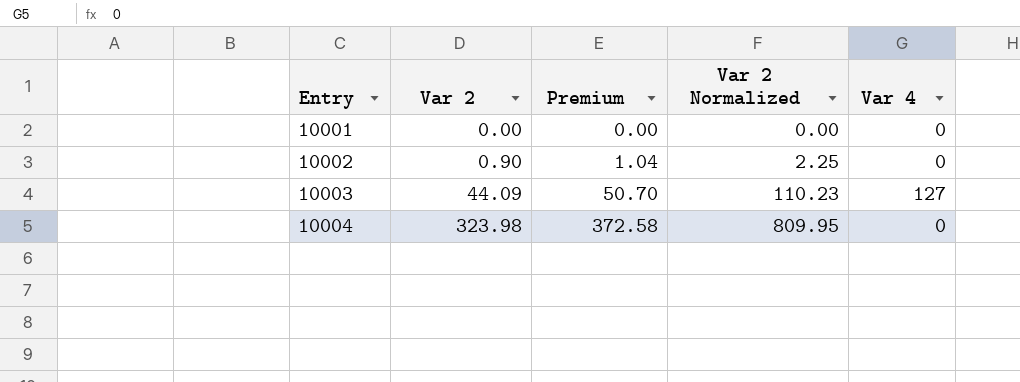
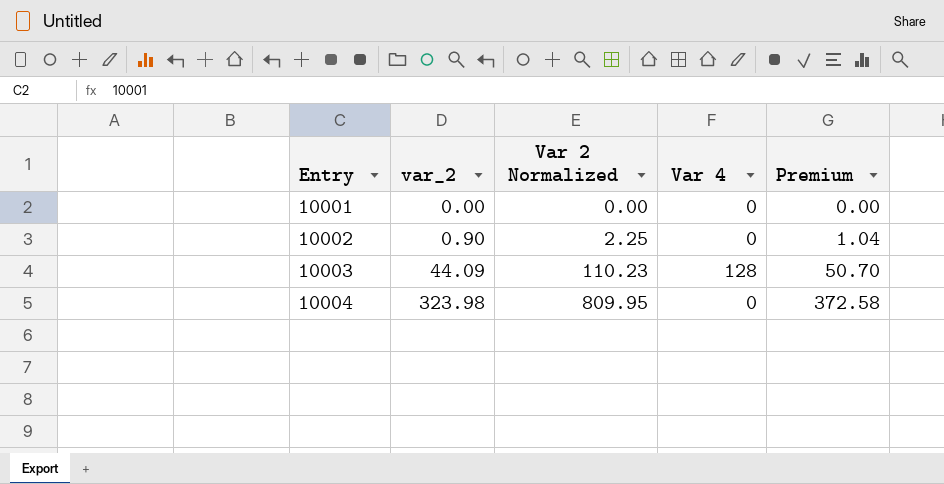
column name: Var 2 -> var_2
column Premium | position: 3 -> 5
10003 | Var 4: 127 -> 128

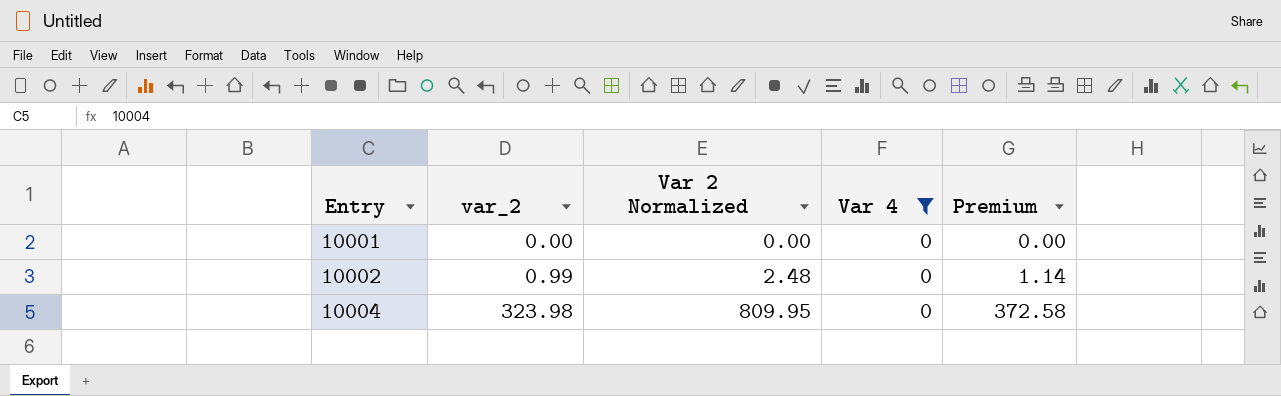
filter: none -> Var 4 = 0
10002 | var_2: 0.90 -> 0.99
10002 | Var 2 Normalized: 2.25 -> 2.48
10002 | Premium: 1.04 -> 1.14

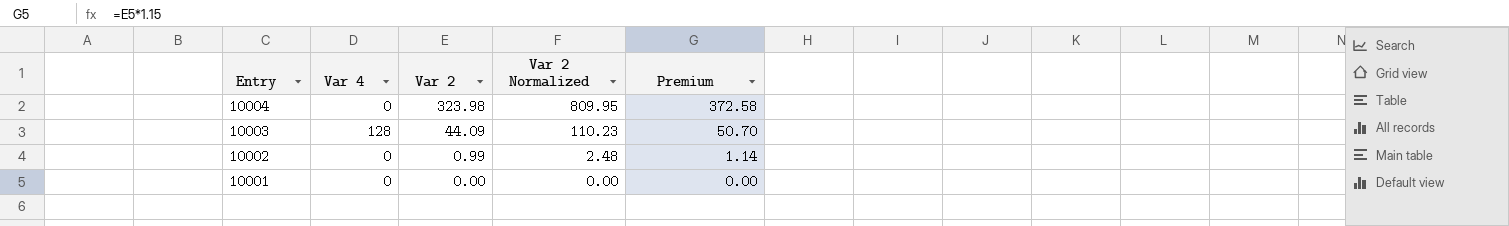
filter: Var 4 = 0 -> none
row order: Entry ascending -> Entry descending
column Var 4 | position: 4 -> 2
column name: var_2 -> Var 2

